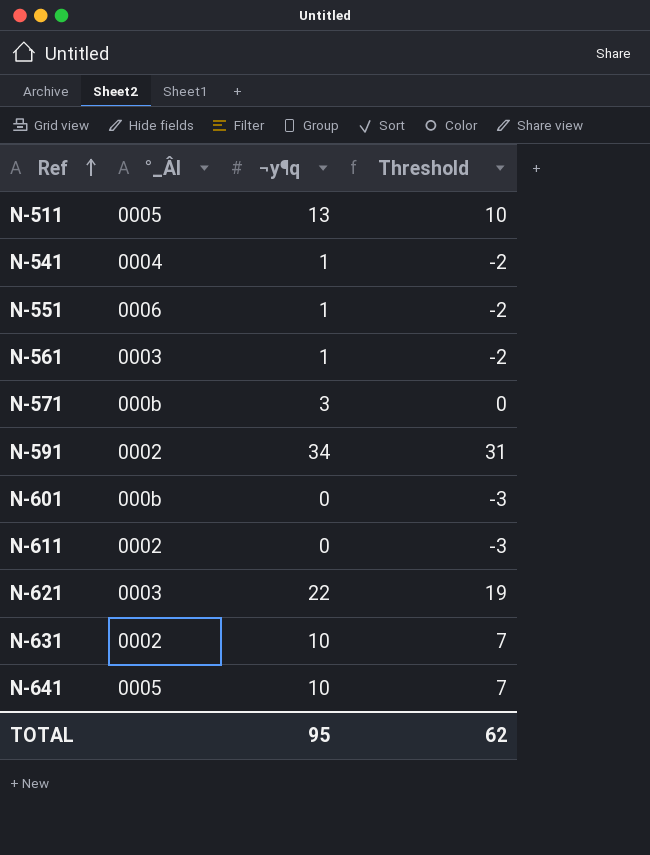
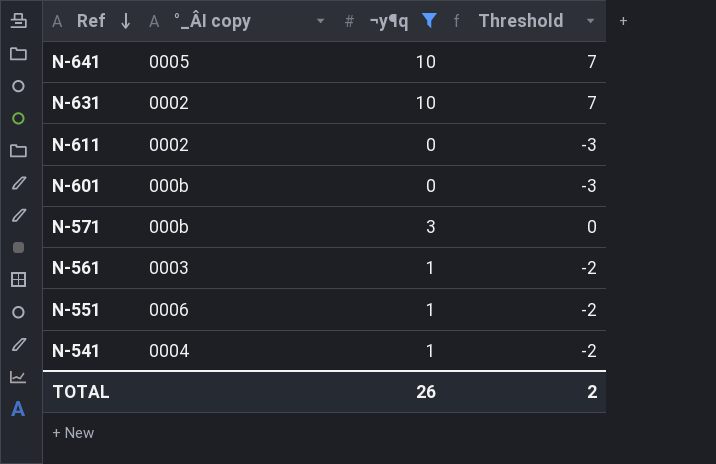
filter: none -> ¬y¶q <= 10
row order: Ref ascending -> Ref descending
column name: °_ÂI -> °_ÂI copy
TOTAL | ¬y¶q: 95 -> 26
TOTAL | Threshold: 62 -> 2

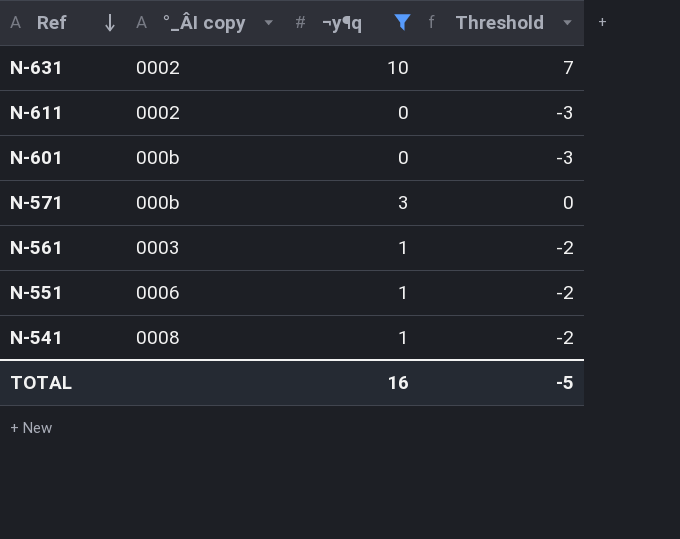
row N-641: 0005 | 10 | 7 -> none
N-541 | °_ÂI copy: 0004 -> 0008
TOTAL | ¬y¶q: 26 -> 16
TOTAL | Threshold: 2 -> -5

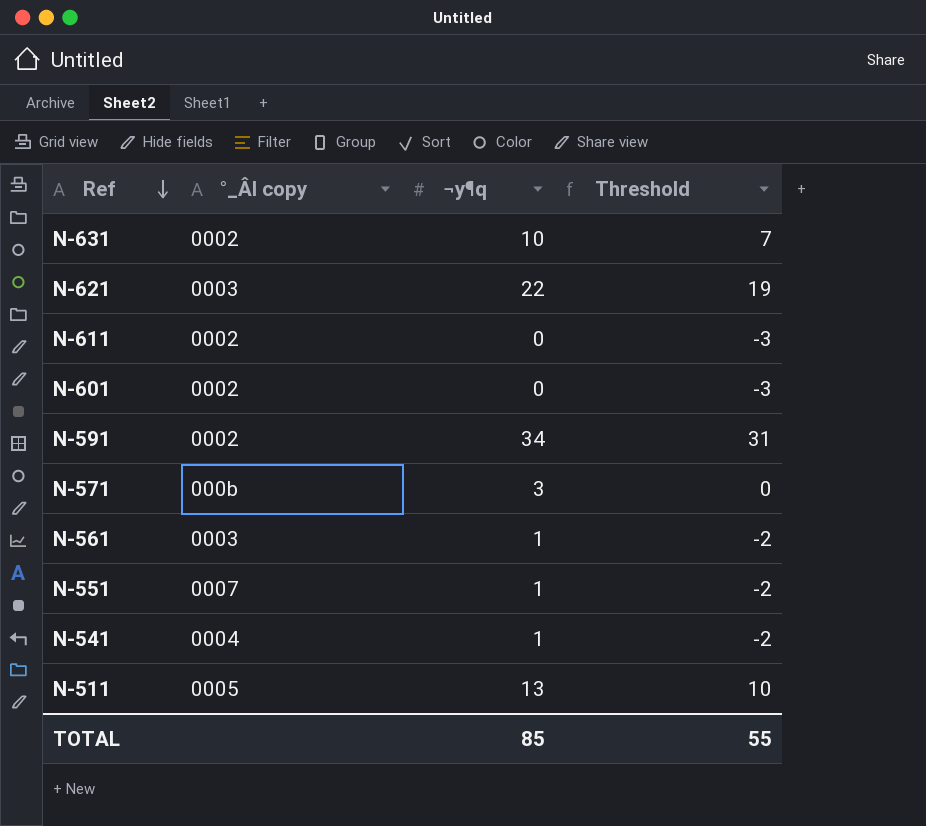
filter: ¬y¶q <= 10 -> none
N-601 | °_ÂI copy: 000b -> 0002
N-551 | °_ÂI copy: 0006 -> 0007
N-541 | °_ÂI copy: 0008 -> 0004
TOTAL | ¬y¶q: 16 -> 85
TOTAL | Threshold: -5 -> 55

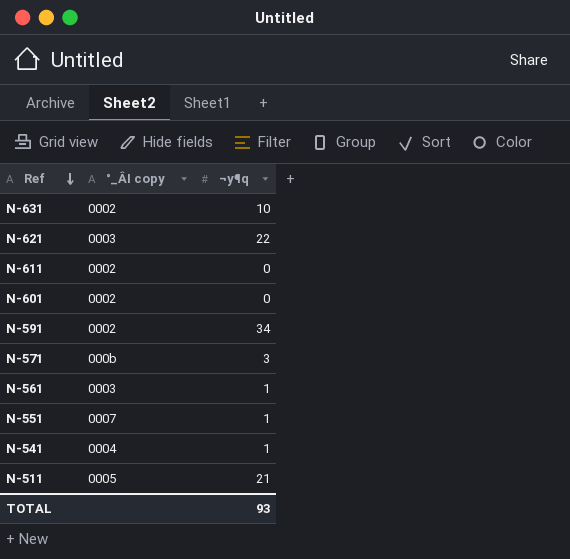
column Threshold | formula: [¬y¶q] - 3 -> none
N-511 | ¬y¶q: 13 -> 21
TOTAL | ¬y¶q: 85 -> 93

